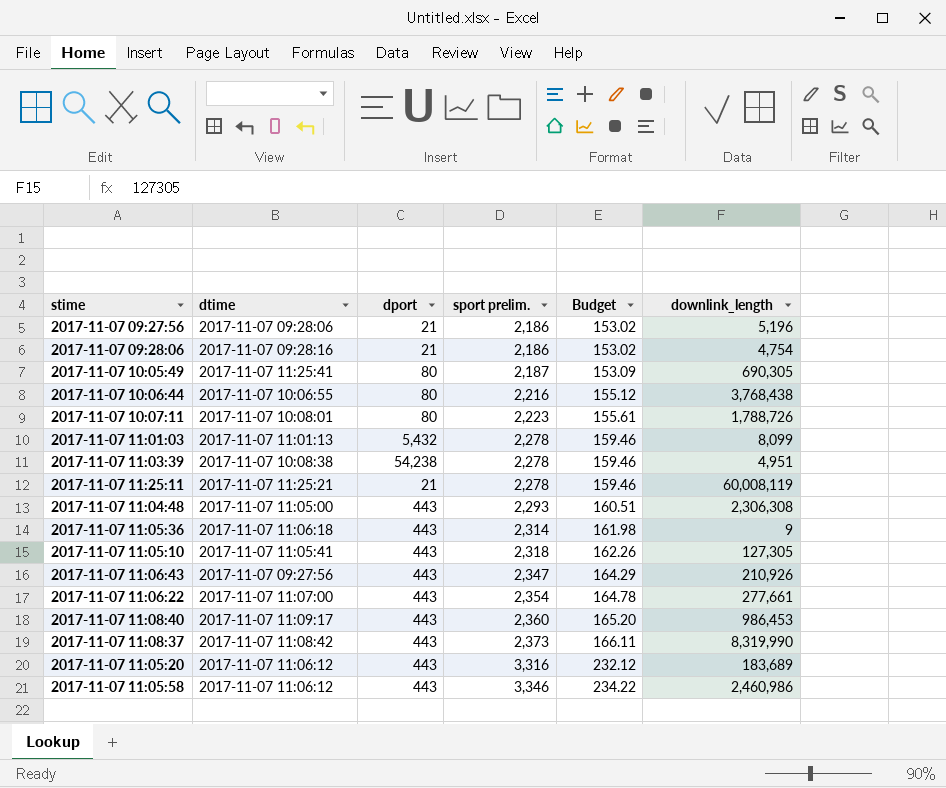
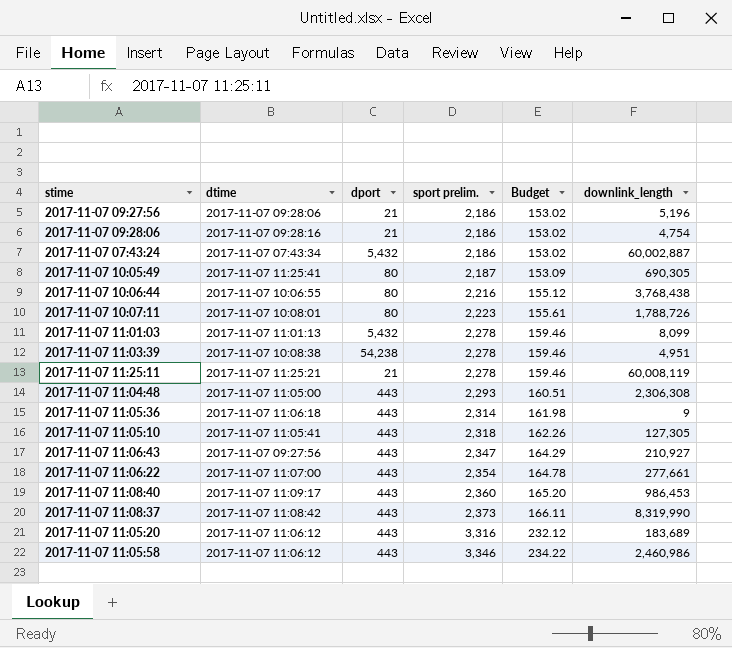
row 2017-11-07 07:43:24: none -> 2017-11-07 07:43:34 | 5,432 | 2,186 | 153.02 | 60,002,887
2017-11-07 11:06:43 | downlink_length: 210,926 -> 210,927

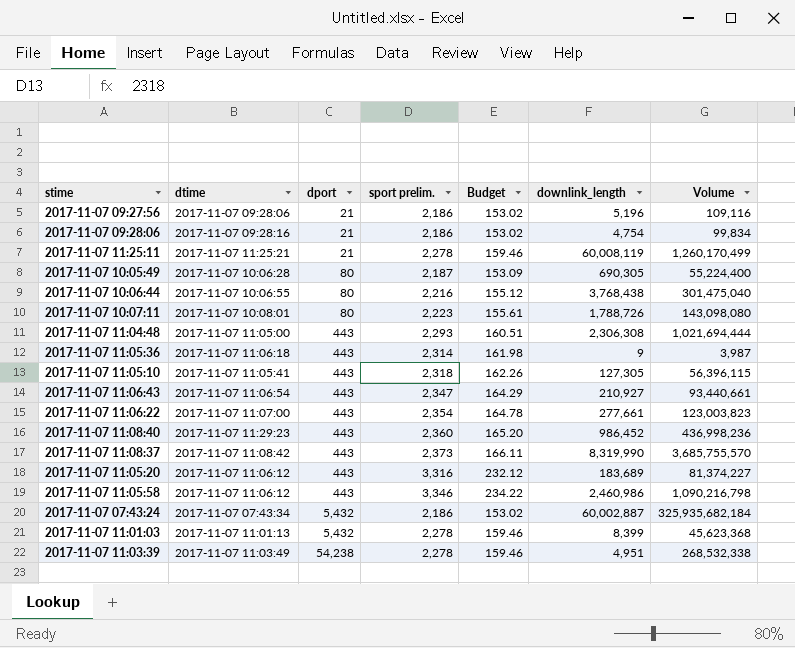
row order: sport prelim. ascending -> dport ascending
column Volume | formula: none -> [dport] * [downlink_length]
2017-11-07 10:05:49 | dtime: 2017-11-07 11:25:41 -> 2017-11-07 10:06:28
2017-11-07 11:06:43 | dtime: 2017-11-07 09:27:56 -> 2017-11-07 11:06:54
2017-11-07 11:08:40 | dtime: 2017-11-07 11:09:17 -> 2017-11-07 11:29:23
2017-11-07 11:08:40 | downlink_length: 986,453 -> 986,452
2017-11-07 11:01:03 | downlink_length: 8,099 -> 8,399
2017-11-07 11:03:39 | dtime: 2017-11-07 10:08:38 -> 2017-11-07 11:03:49

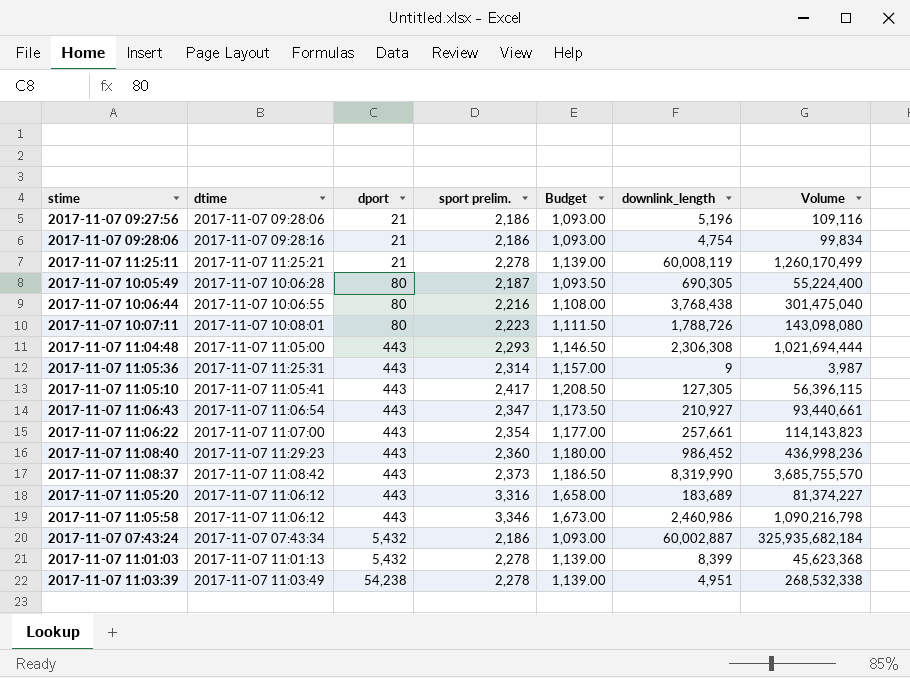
column Budget | formula: [sport prelim.] * 0.07 -> [sport prelim.] * 0.5
2017-11-07 11:05:36 | dtime: 2017-11-07 11:06:18 -> 2017-11-07 11:25:31
2017-11-07 11:05:10 | sport prelim.: 2,318 -> 2,417
2017-11-07 11:06:22 | downlink_length: 277,661 -> 257,661
2017-11-07 11:06:22 | Volume: 123,003,823 -> 114,143,823

